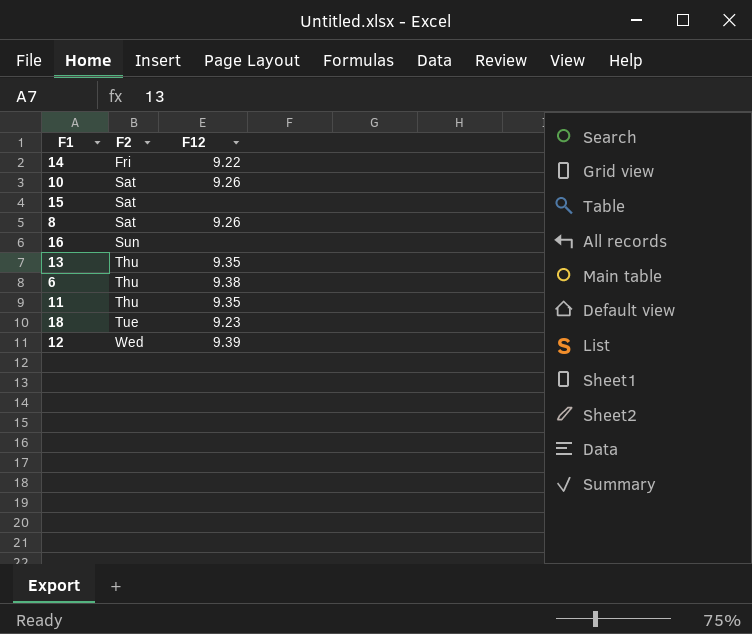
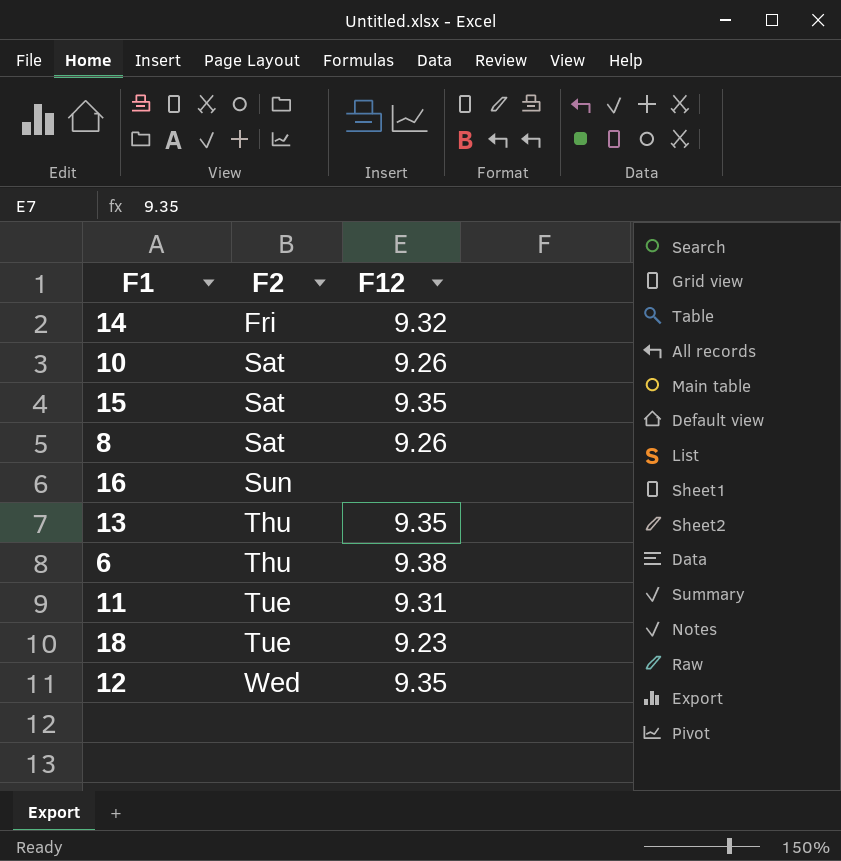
14 | F12: 9.22 -> 9.32
15 | F12: none -> 9.35
11 | F2: Thu -> Tue
11 | F12: 9.35 -> 9.31
12 | F12: 9.39 -> 9.35

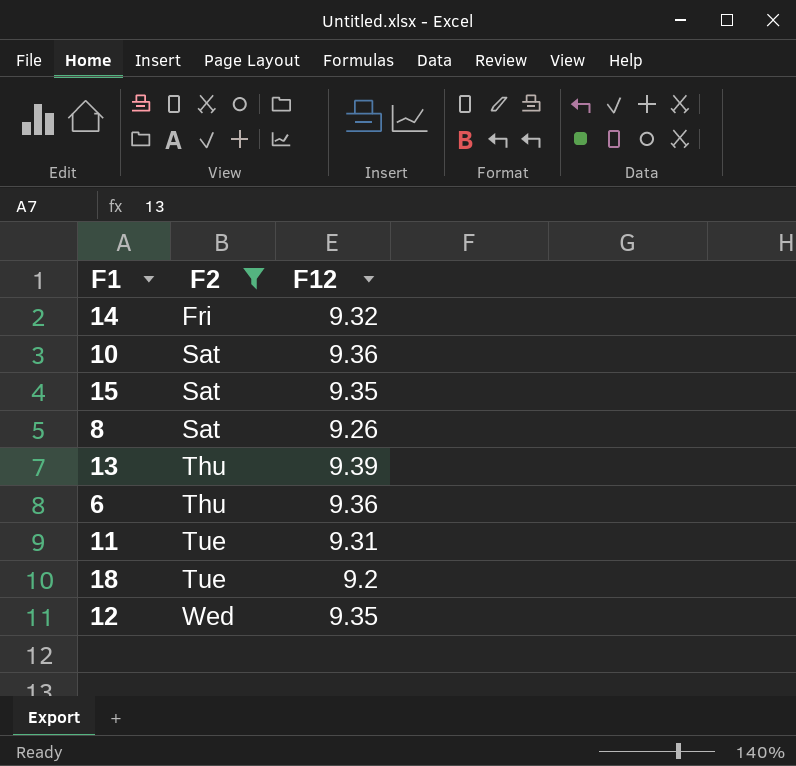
filter: none -> F2 != Sun
10 | F12: 9.26 -> 9.36
13 | F12: 9.35 -> 9.39
6 | F12: 9.38 -> 9.36
18 | F12: 9.23 -> 9.2

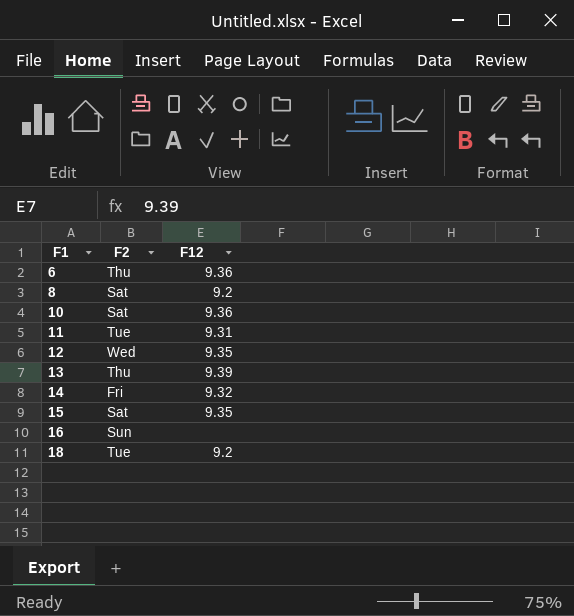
filter: F2 != Sun -> none
row order: F2 ascending -> F1 ascending
8 | F12: 9.26 -> 9.2

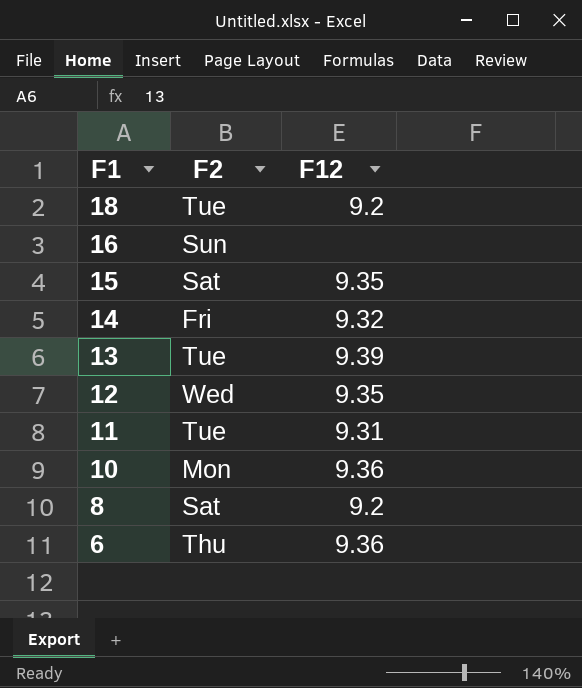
row order: F1 ascending -> F1 descending
13 | F2: Thu -> Tue
10 | F2: Sat -> Mon

